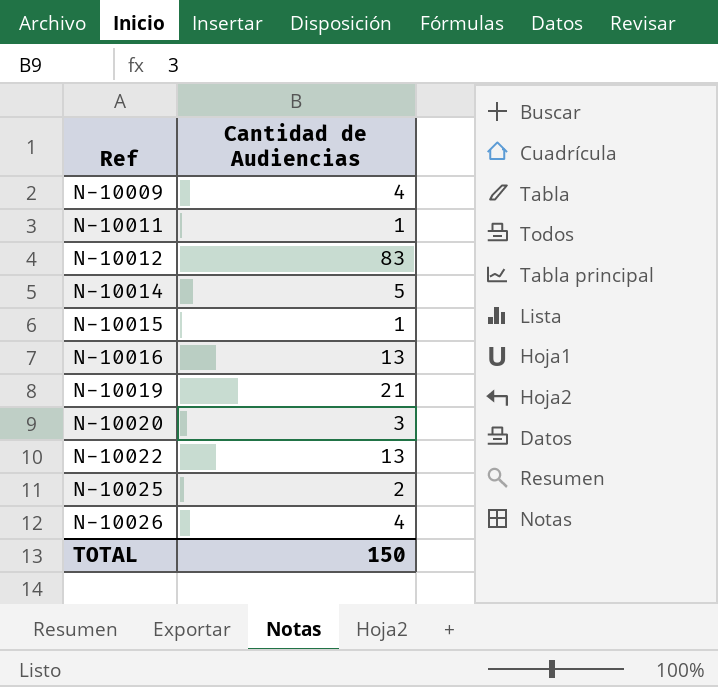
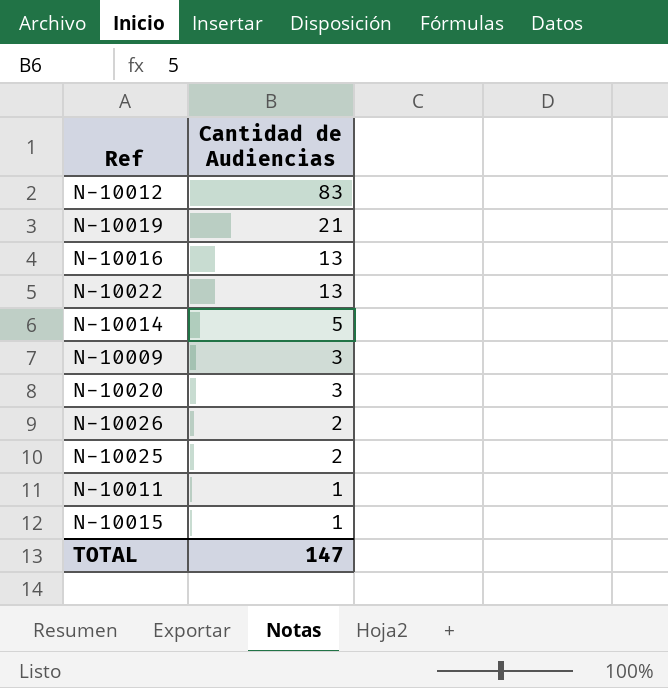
row order: Ref ascending -> Cantidad de Audiencias descending
N-10009 | Cantidad de Audiencias: 4 -> 3
N-10026 | Cantidad de Audiencias: 4 -> 2
TOTAL | Cantidad de Audiencias: 150 -> 147

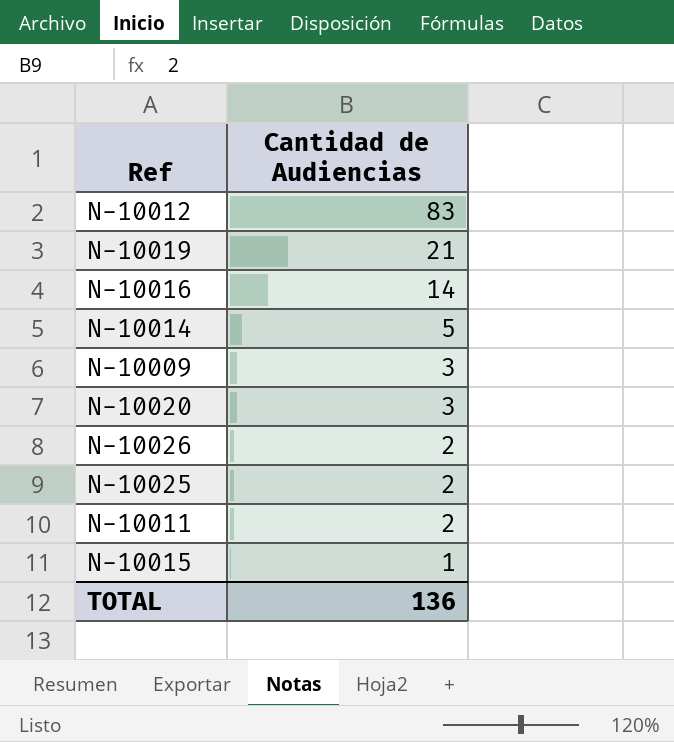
row N-10022: 13 -> none
N-10016 | Cantidad de Audiencias: 13 -> 14
N-10011 | Cantidad de Audiencias: 1 -> 2
TOTAL | Cantidad de Audiencias: 147 -> 136

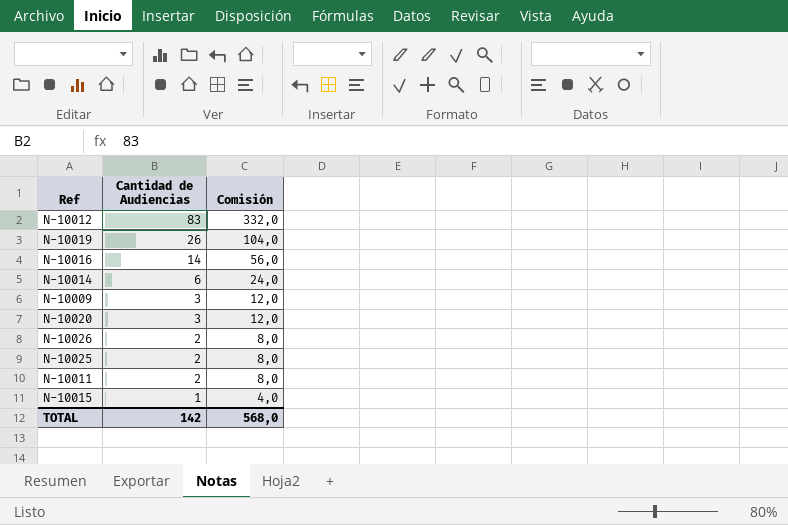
column Comisión | formula: none -> [Cantidad de Audiencias] * 4
N-10019 | Cantidad de Audiencias: 21 -> 26
N-10014 | Cantidad de Audiencias: 5 -> 6
TOTAL | Cantidad de Audiencias: 136 -> 142

